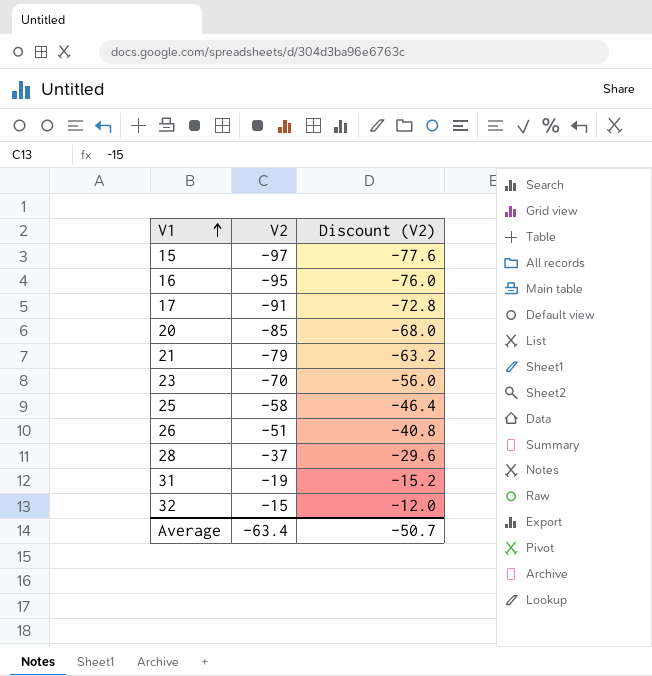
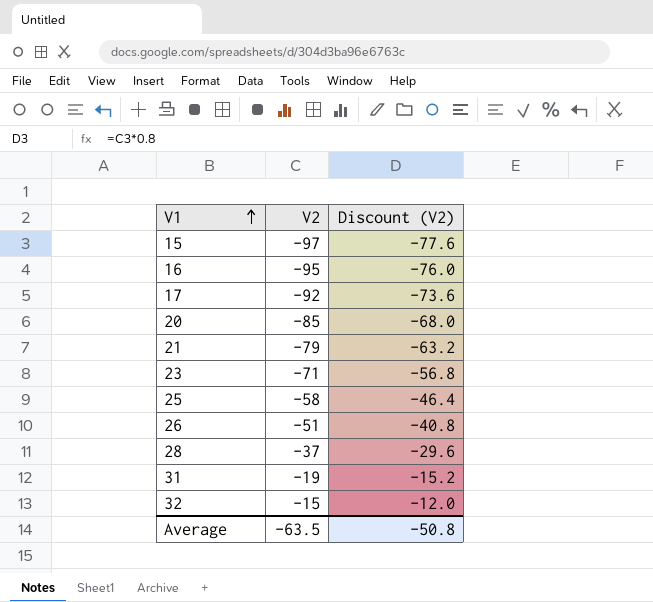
17 | V2: -91 -> -92
17 | Discount (V2): -72.8 -> -73.6
23 | V2: -70 -> -71
23 | Discount (V2): -56.0 -> -56.8
Average | V2: -63.4 -> -63.5
Average | Discount (V2): -50.7 -> -50.8

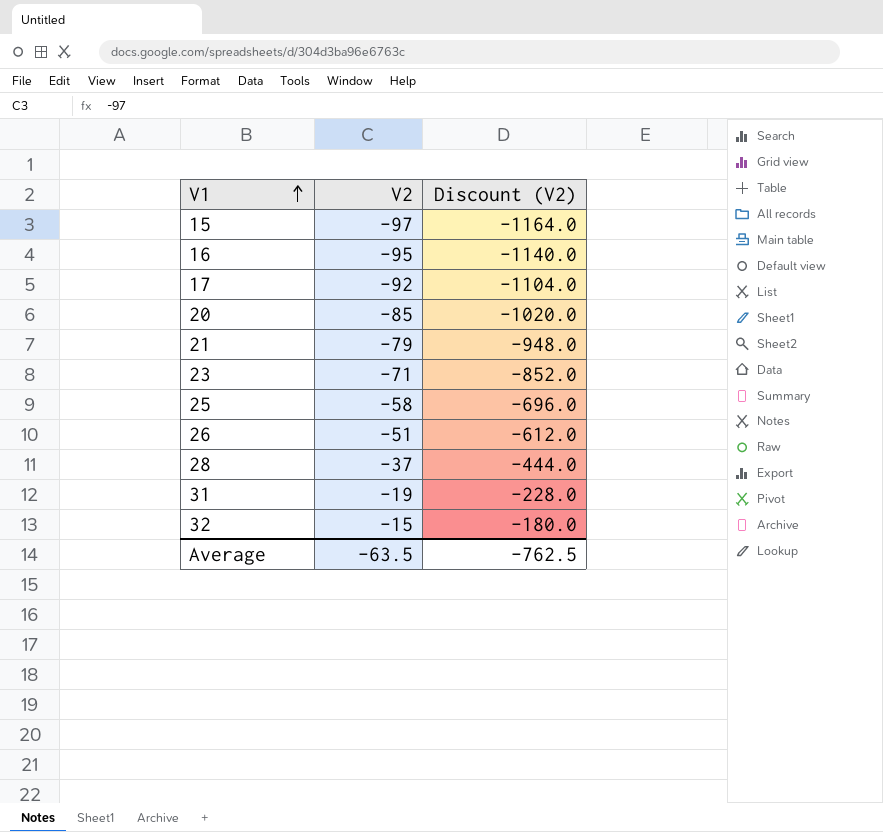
column Discount (V2) | formula: [V2] * 0.8 -> [V2] * 12
Average | Discount (V2): -50.8 -> -762.5

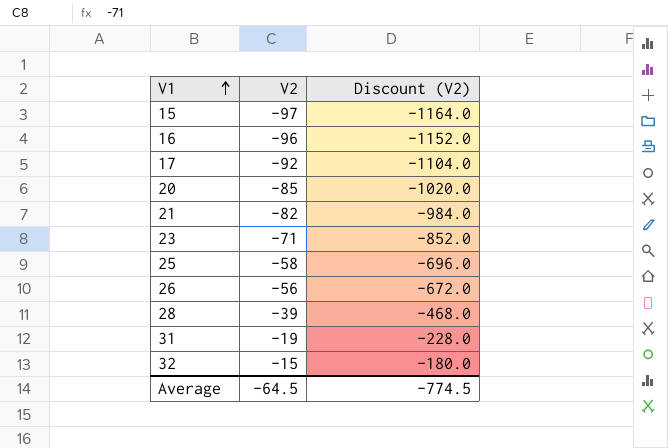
16 | V2: -95 -> -96
16 | Discount (V2): -1140.0 -> -1152.0
21 | V2: -79 -> -82
21 | Discount (V2): -948.0 -> -984.0
26 | V2: -51 -> -56
26 | Discount (V2): -612.0 -> -672.0
28 | V2: -37 -> -39
28 | Discount (V2): -444.0 -> -468.0
Average | V2: -63.5 -> -64.5
Average | Discount (V2): -762.5 -> -774.5

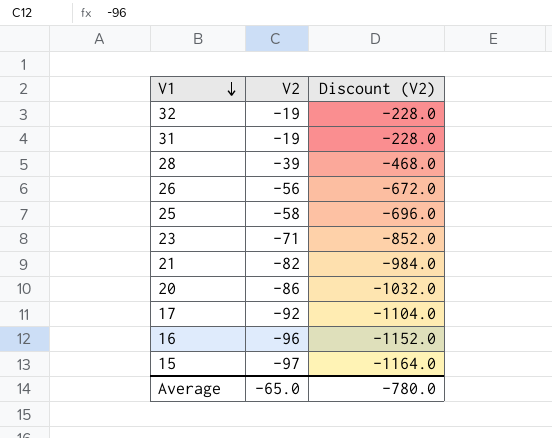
row order: V1 ascending -> V1 descending
32 | V2: -15 -> -19
32 | Discount (V2): -180.0 -> -228.0
20 | V2: -85 -> -86
20 | Discount (V2): -1020.0 -> -1032.0
Average | V2: -64.5 -> -65.0
Average | Discount (V2): -774.5 -> -780.0

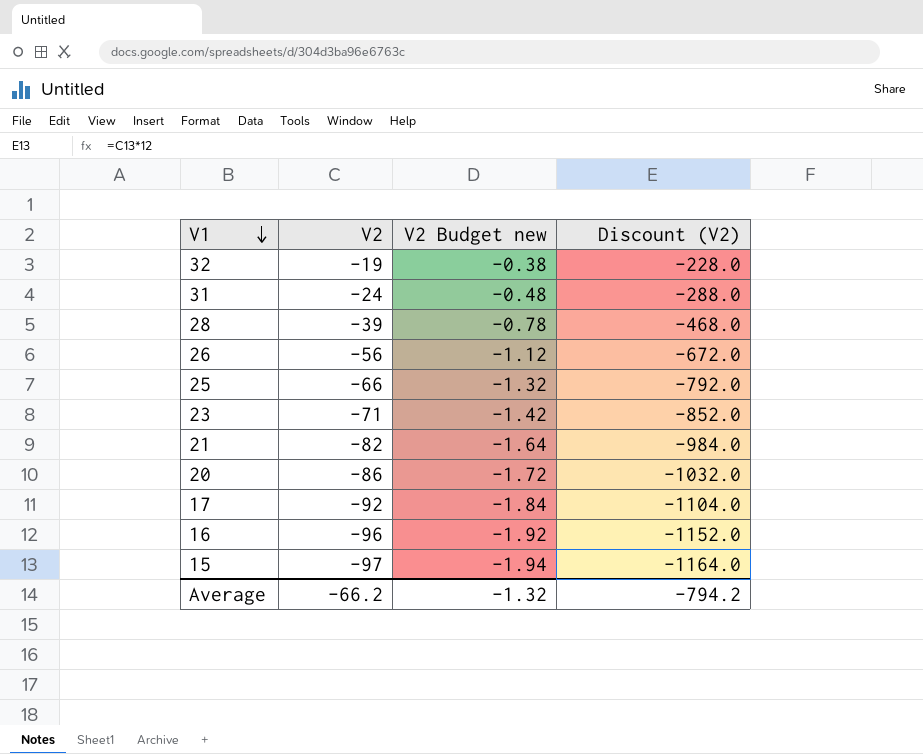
column V2 Budget new | formula: none -> [V2] * 0.02
31 | V2: -19 -> -24
31 | Discount (V2): -228.0 -> -288.0
25 | V2: -58 -> -66
25 | Discount (V2): -696.0 -> -792.0
Average | V2: -65.0 -> -66.2
Average | Discount (V2): -780.0 -> -794.2

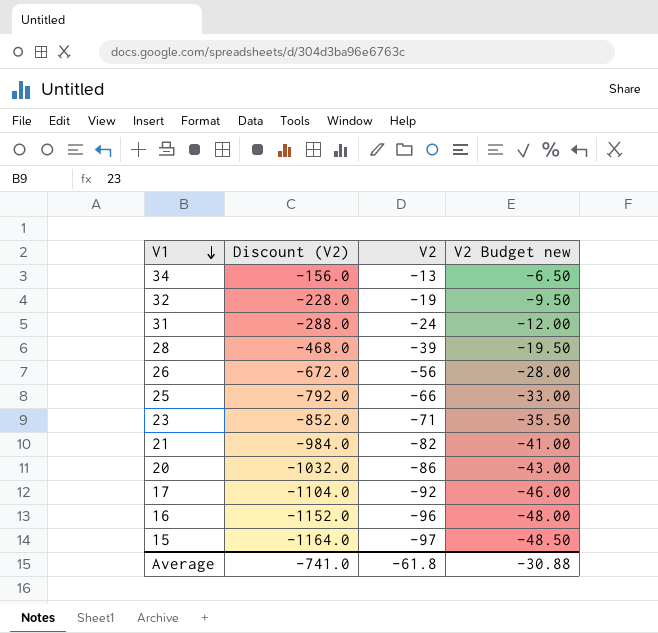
column Discount (V2) | position: 4 -> 2
column V2 Budget new | formula: [V2] * 0.02 -> [V2] * 0.5
row 34: none -> -156.0 | -13 | -6.50
Average | Discount (V2): -794.2 -> -741.0
Average | V2: -66.2 -> -61.8
Average | V2 Budget new: -1.32 -> -30.88

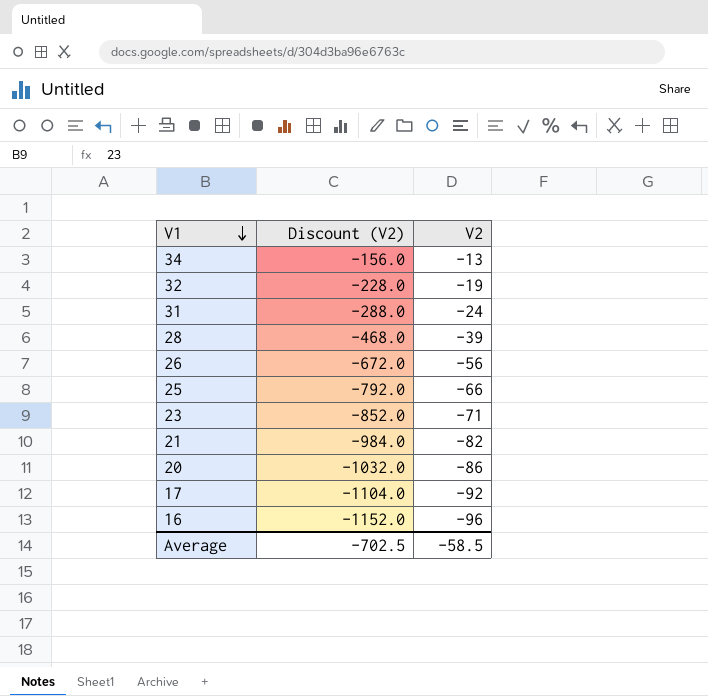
column V2 Budget new | formula: [V2] * 0.5 -> none
row 15: -1164.0 | -97 | -48.50 -> none
Average | Discount (V2): -741.0 -> -702.5
Average | V2: -61.8 -> -58.5

